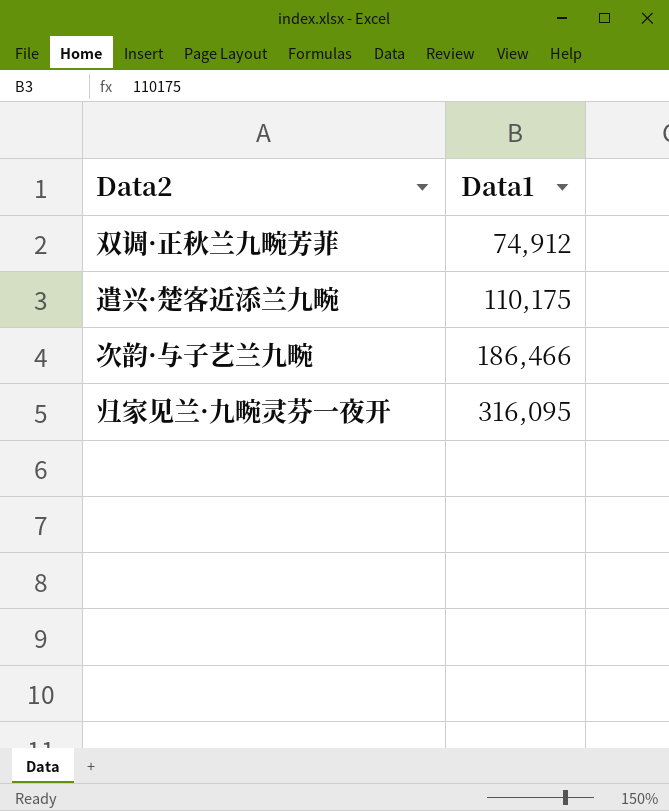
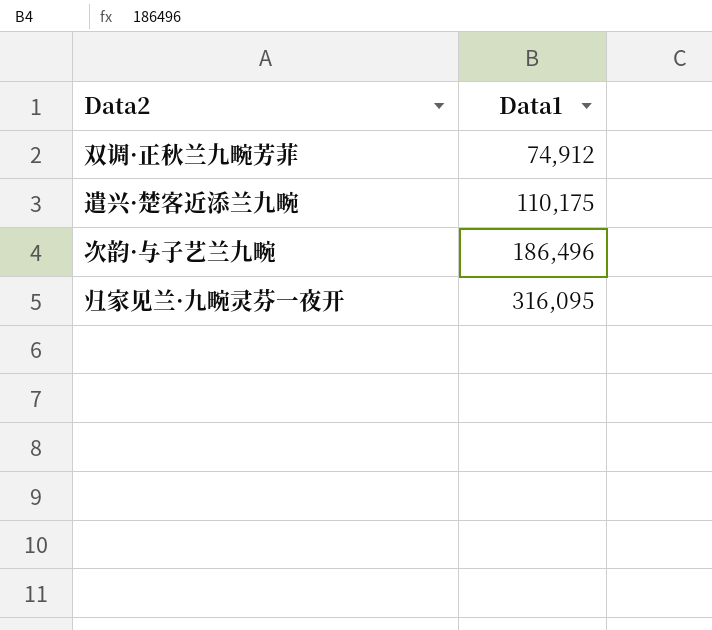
次韵·与子艺兰九畹 | Data1: 186,466 -> 186,496

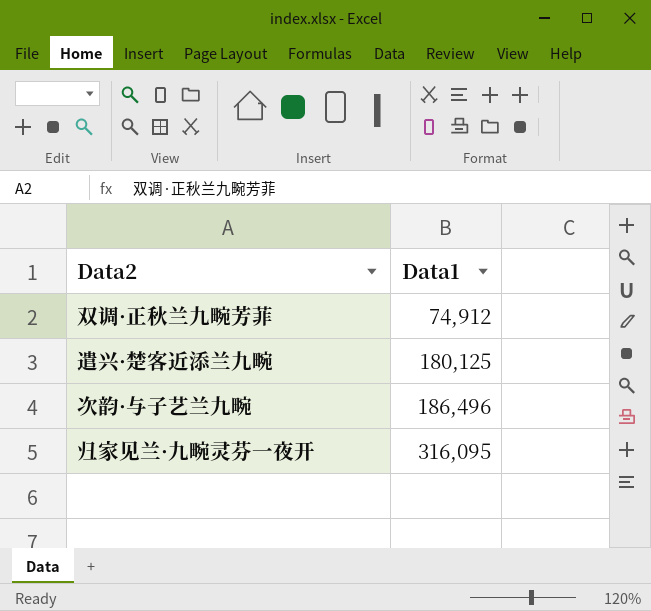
遣兴·楚客近添兰九畹 | Data1: 110,175 -> 180,125

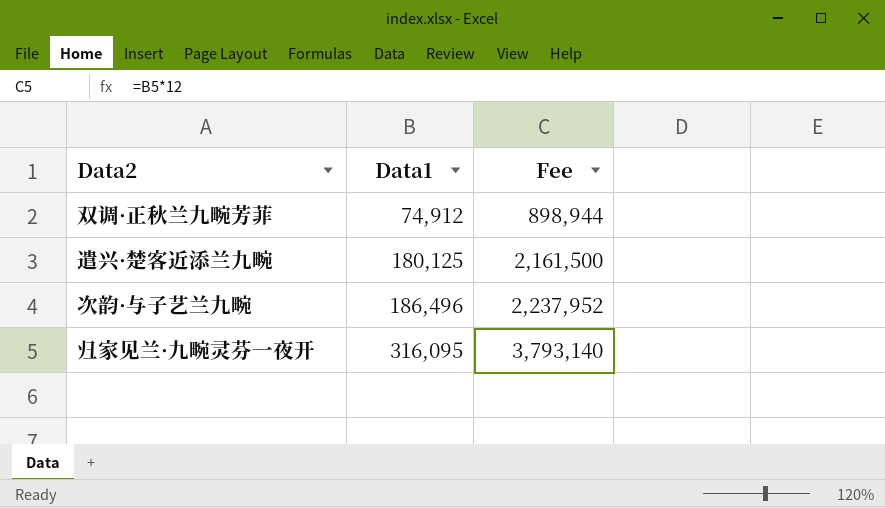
column Fee | formula: none -> [Data1] * 12

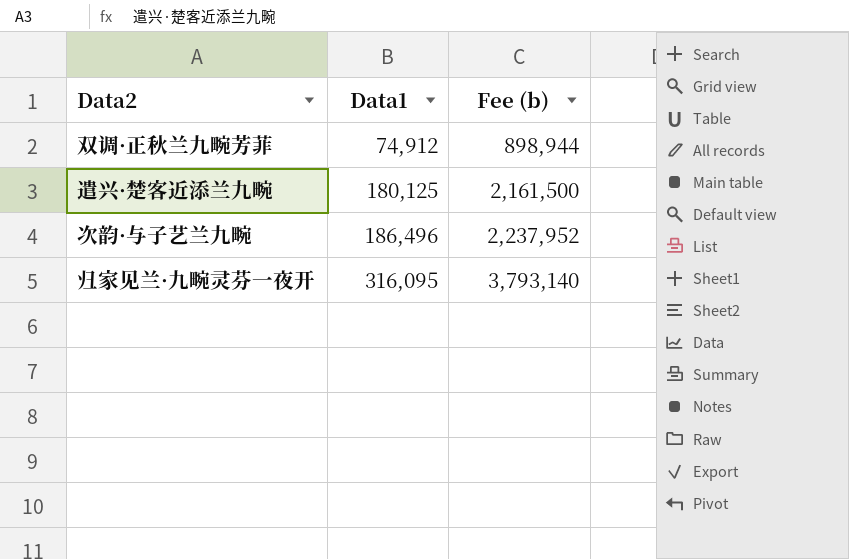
column name: Fee -> Fee (b)

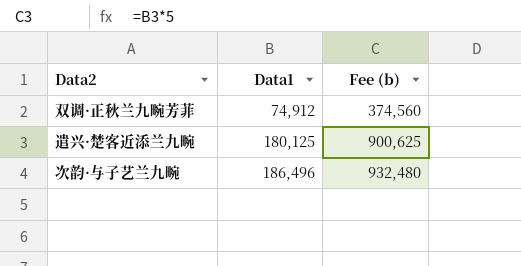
column Fee (b) | formula: [Data1] * 12 -> [Data1] * 5
row 归家见兰·九畹灵芬一夜开: 316,095 | 3,793,140 -> none

